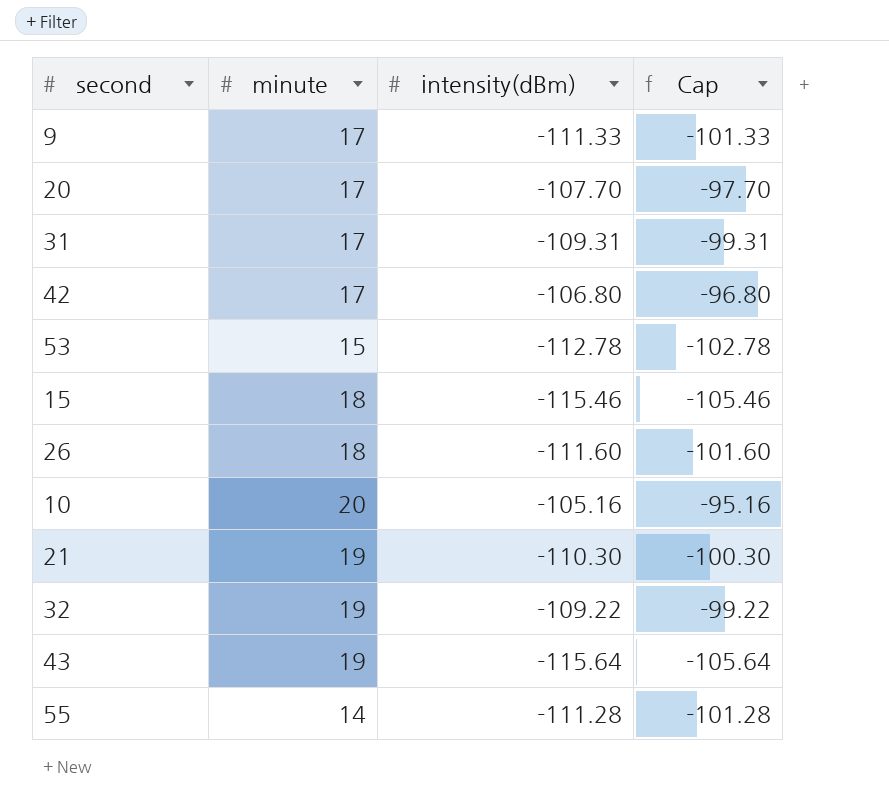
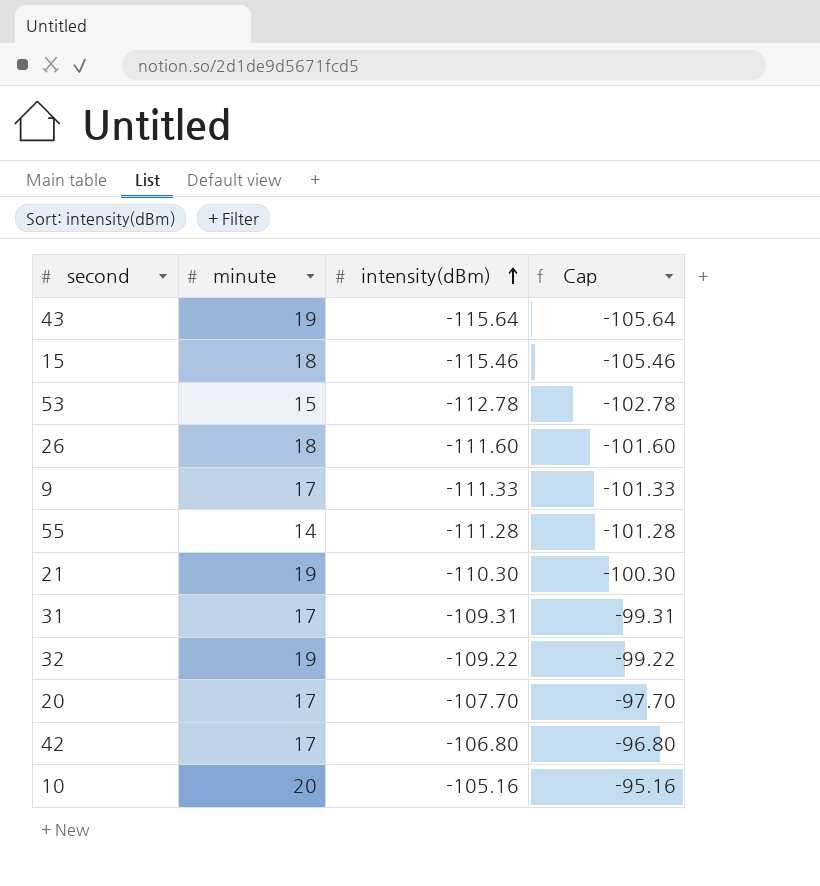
row order: none -> intensity(dBm) ascending

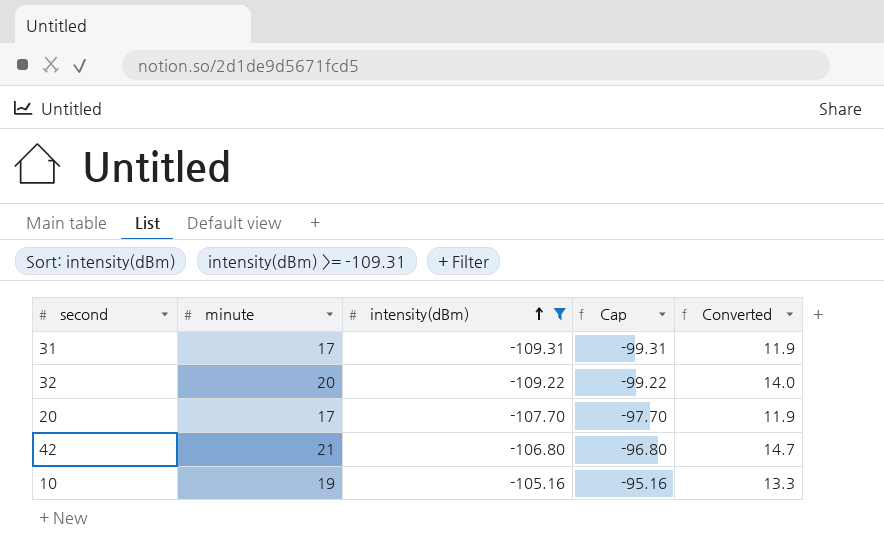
filter: none -> intensity(dBm) >= -109.31
column Converted | formula: none -> [minute] * 0.7
32 | minute: 19 -> 20
42 | minute: 17 -> 21
10 | minute: 20 -> 19

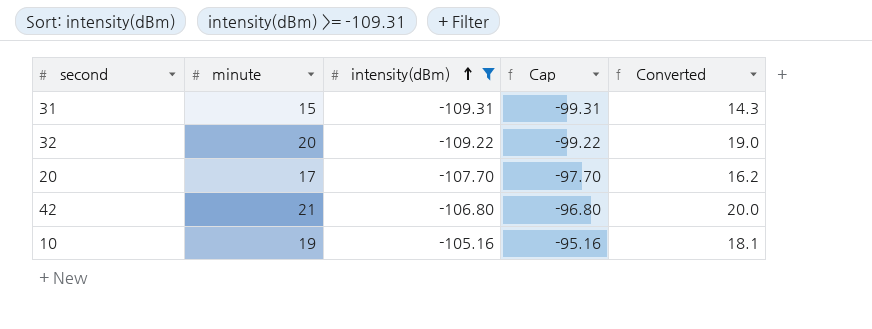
column Converted | formula: [minute] * 0.7 -> [minute] * 0.95
31 | minute: 17 -> 15

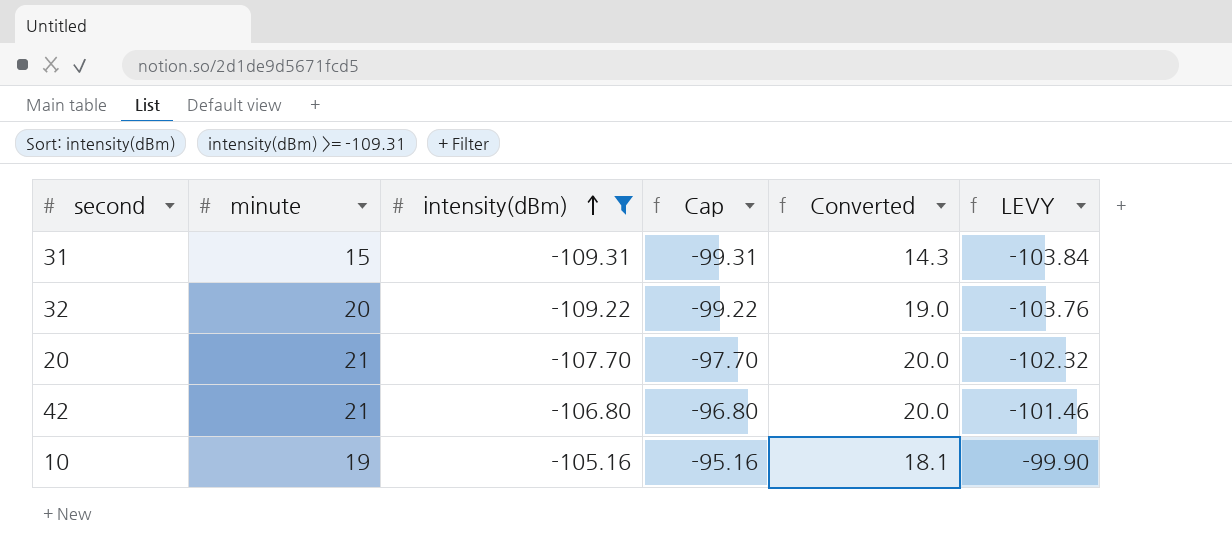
column LEVY | formula: none -> [intensity(dBm)] * 0.95
20 | minute: 17 -> 21
20 | Converted: 16.2 -> 20.0

